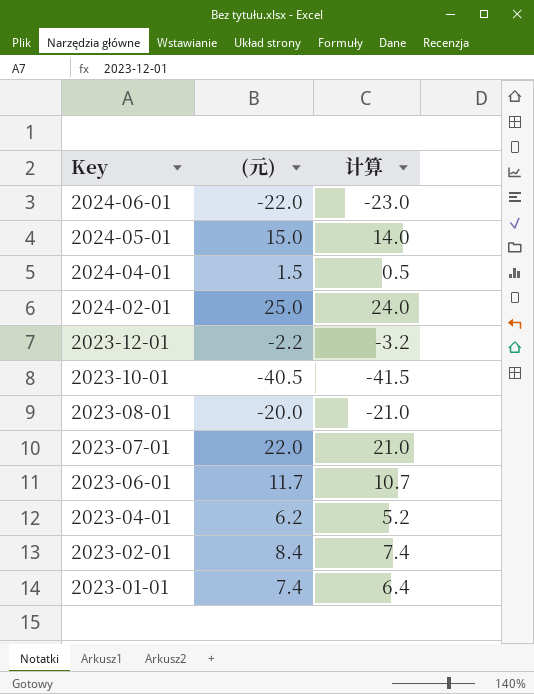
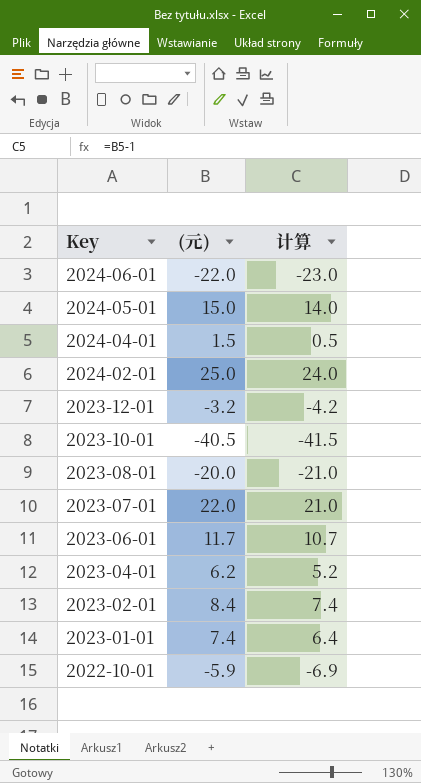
2023-12-01 | (元): -2.2 -> -3.2
2023-12-01 | 计算: -3.2 -> -4.2
row 2022-10-01: none -> -5.9 | -6.9

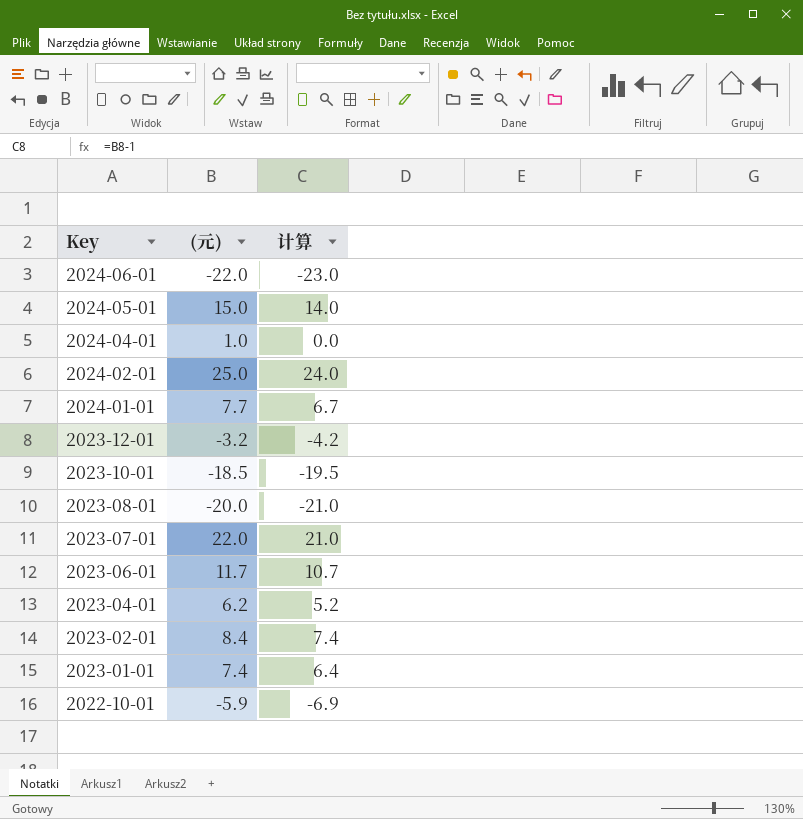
2024-04-01 | (元): 1.5 -> 1.0
2024-04-01 | 计算: 0.5 -> 0.0
row 2024-01-01: none -> 7.7 | 6.7
2023-10-01 | (元): -40.5 -> -18.5
2023-10-01 | 计算: -41.5 -> -19.5

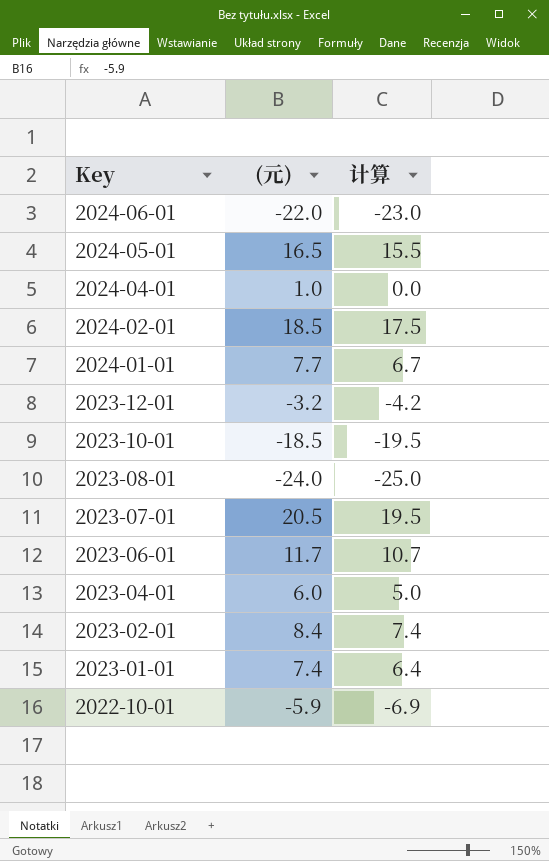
2024-05-01 | (元): 15.0 -> 16.5
2024-05-01 | 计算: 14.0 -> 15.5
2024-02-01 | (元): 25.0 -> 18.5
2024-02-01 | 计算: 24.0 -> 17.5
2023-08-01 | (元): -20.0 -> -24.0
2023-08-01 | 计算: -21.0 -> -25.0
2023-07-01 | (元): 22.0 -> 20.5
2023-07-01 | 计算: 21.0 -> 19.5
2023-04-01 | (元): 6.2 -> 6.0
2023-04-01 | 计算: 5.2 -> 5.0

